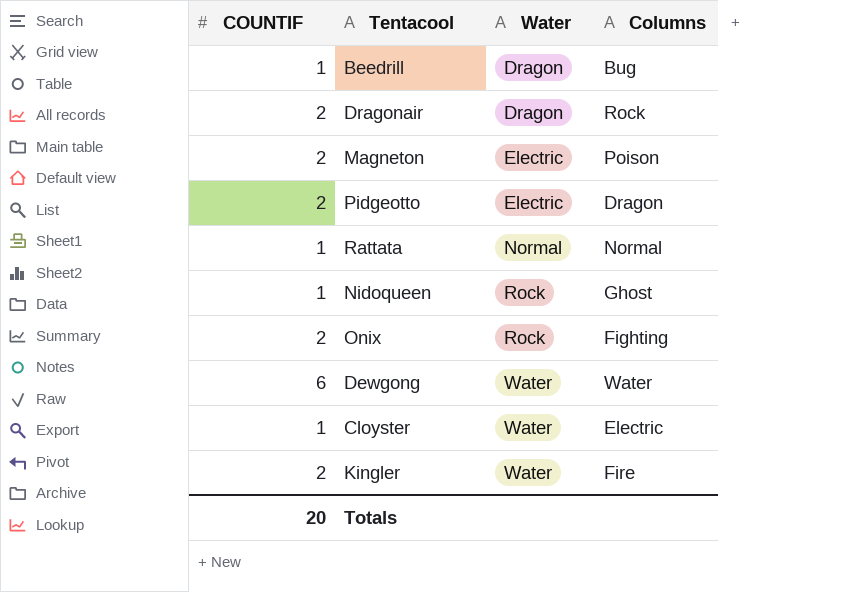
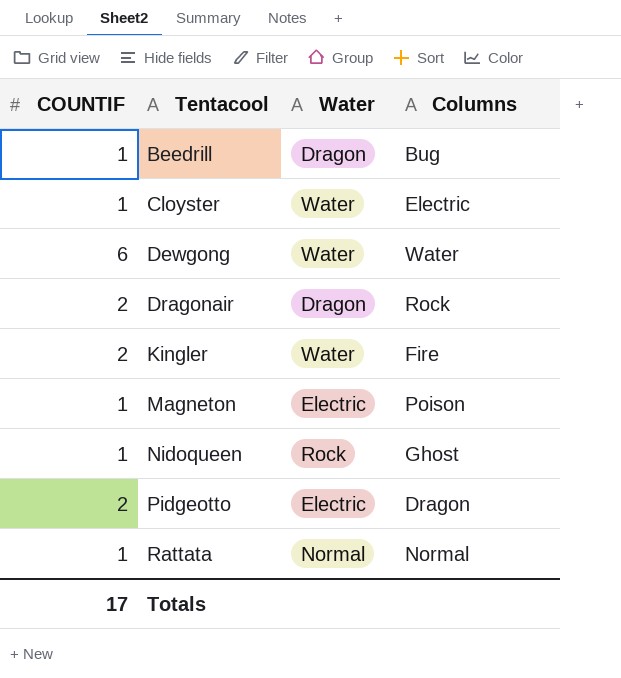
row order: Water ascending -> Tentacool ascending
row Onix: 2 | Rock | Fighting -> none
Magneton | COUNTIF: 2 -> 1
Totals | COUNTIF: 20 -> 17

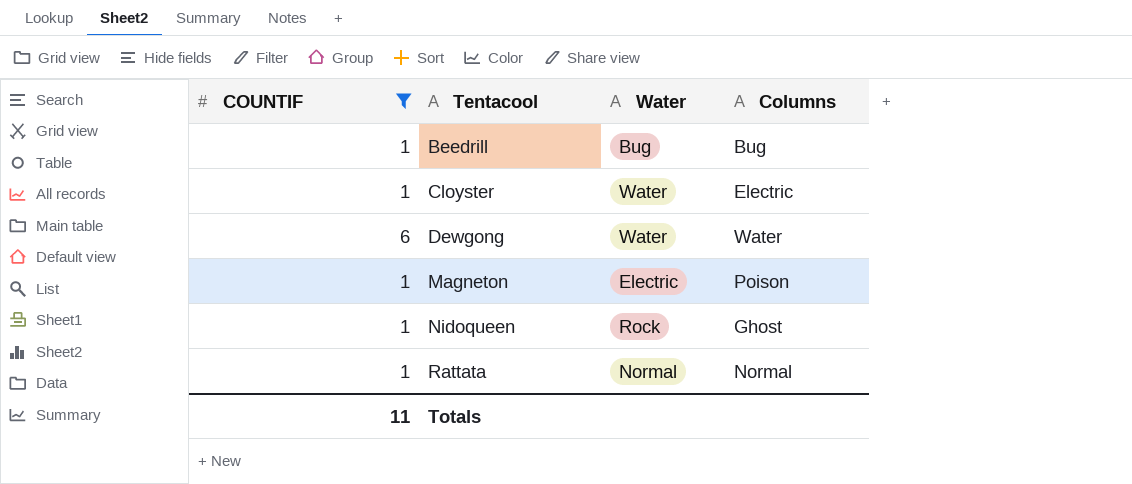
filter: none -> COUNTIF != 2
Beedrill | Water: Dragon -> Bug
Totals | COUNTIF: 17 -> 11

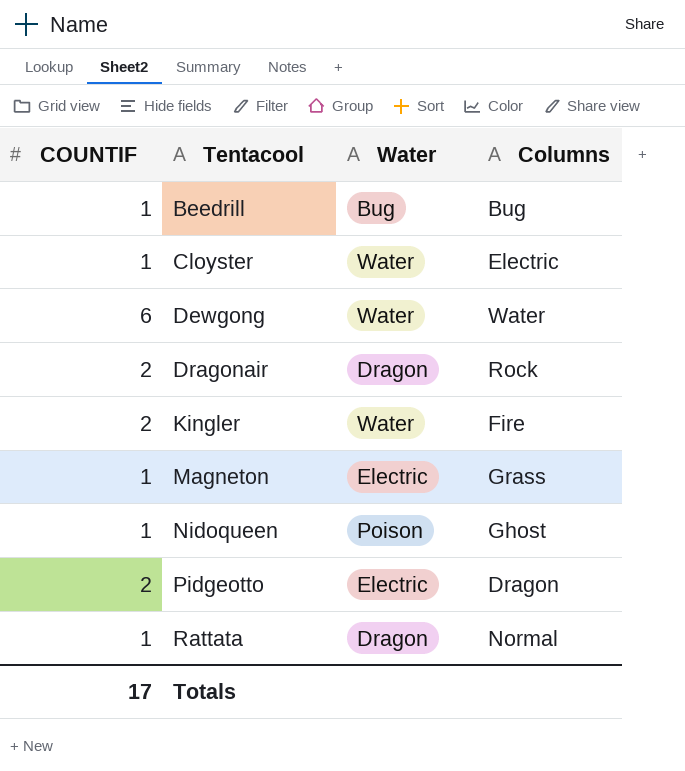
filter: COUNTIF != 2 -> none
Magneton | Columns: Poison -> Grass
Nidoqueen | Water: Rock -> Poison
Rattata | Water: Normal -> Dragon
Totals | COUNTIF: 11 -> 17

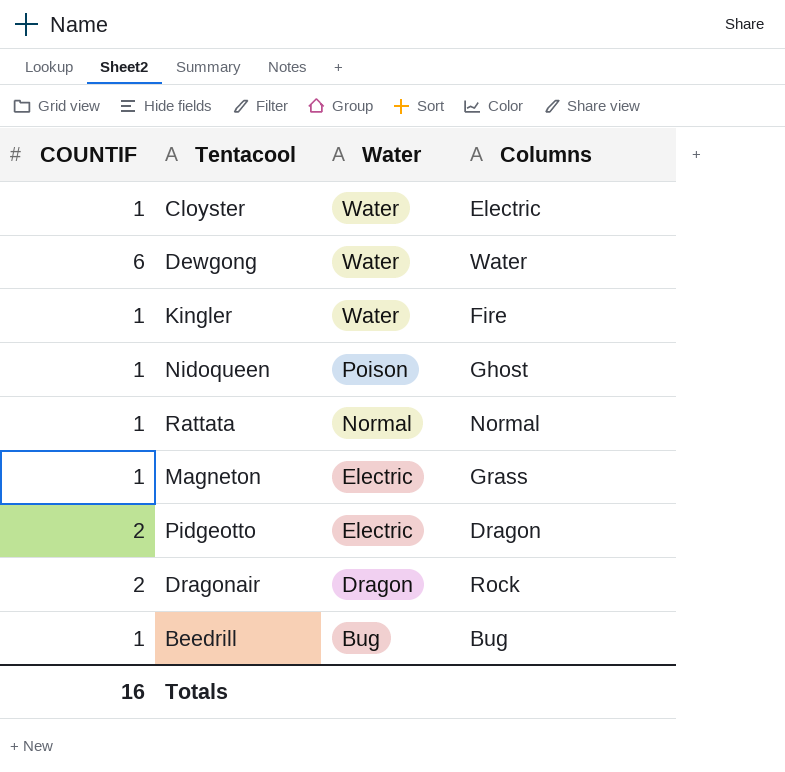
row order: Tentacool ascending -> Water descending
Kingler | COUNTIF: 2 -> 1
Rattata | Water: Dragon -> Normal
Totals | COUNTIF: 17 -> 16

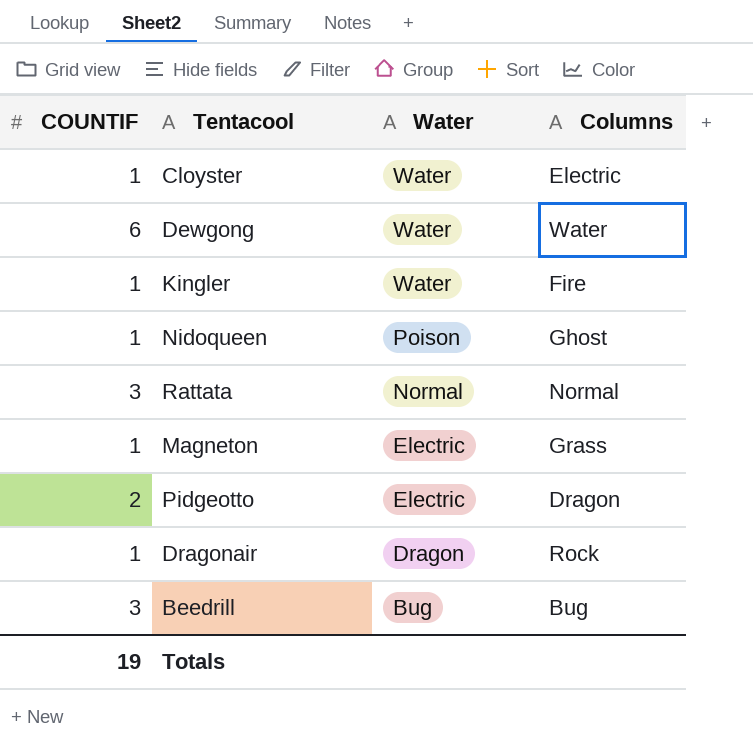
Rattata | COUNTIF: 1 -> 3
Dragonair | COUNTIF: 2 -> 1
Beedrill | COUNTIF: 1 -> 3
Totals | COUNTIF: 16 -> 19

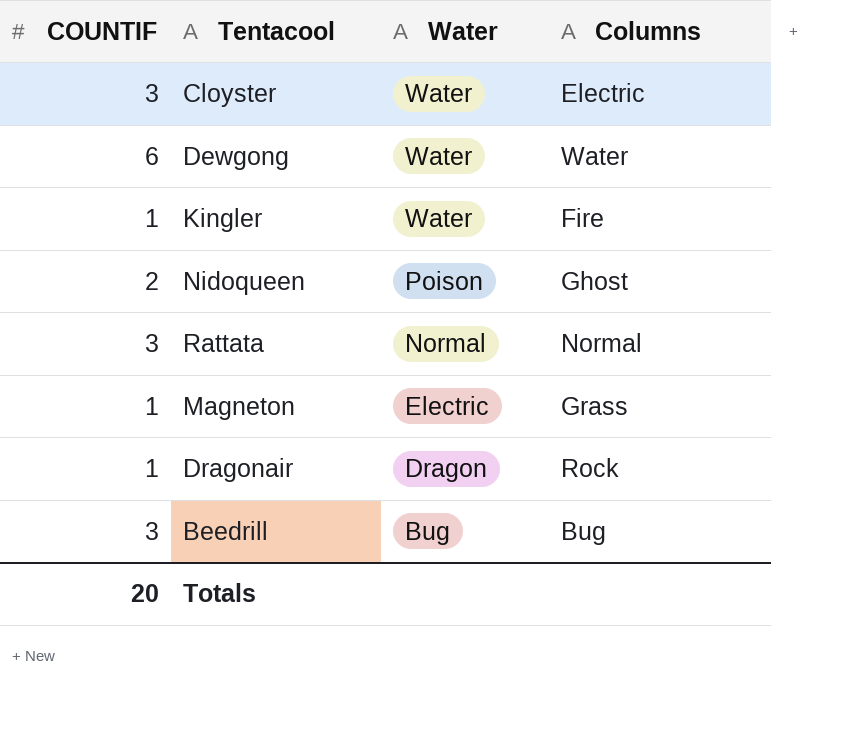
row Pidgeotto: 2 | Electric | Dragon -> none
Cloyster | COUNTIF: 1 -> 3
Nidoqueen | COUNTIF: 1 -> 2
Totals | COUNTIF: 19 -> 20

